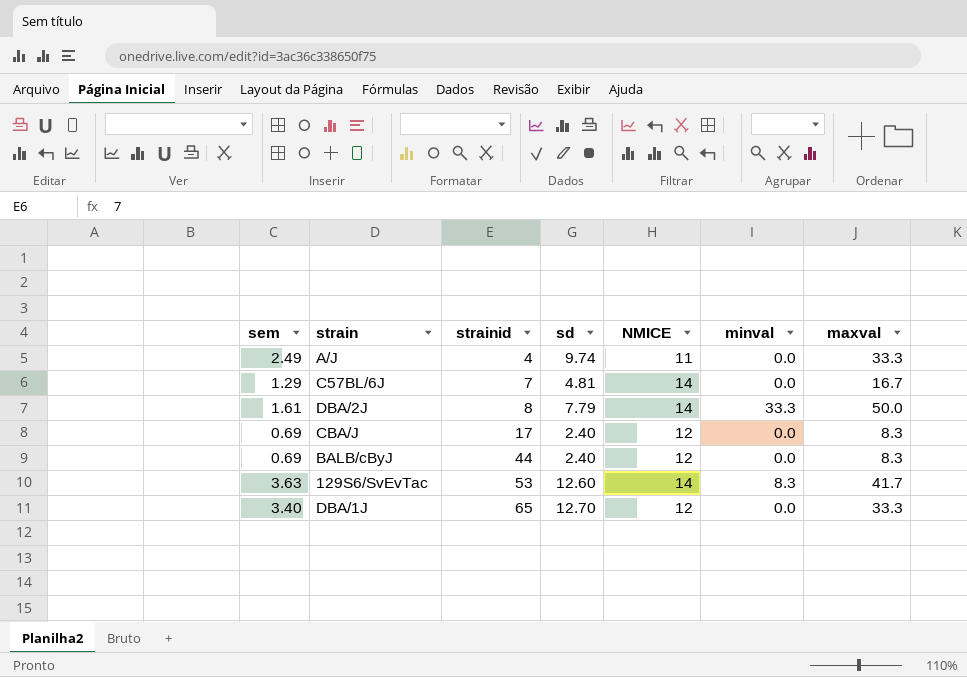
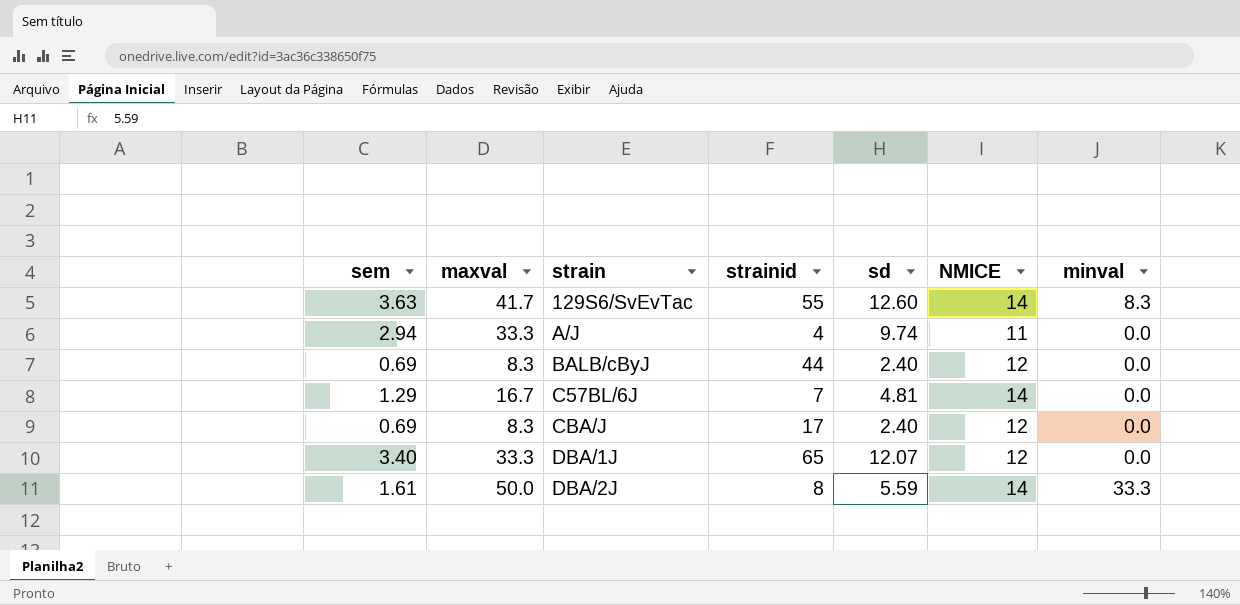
row order: strainid ascending -> strain ascending
column maxval | position: 7 -> 2
129S6/SvEvTac | strainid: 53 -> 55
A/J | sem: 2.49 -> 2.94
DBA/1J | sd: 12.70 -> 12.07
DBA/2J | sd: 7.79 -> 5.59

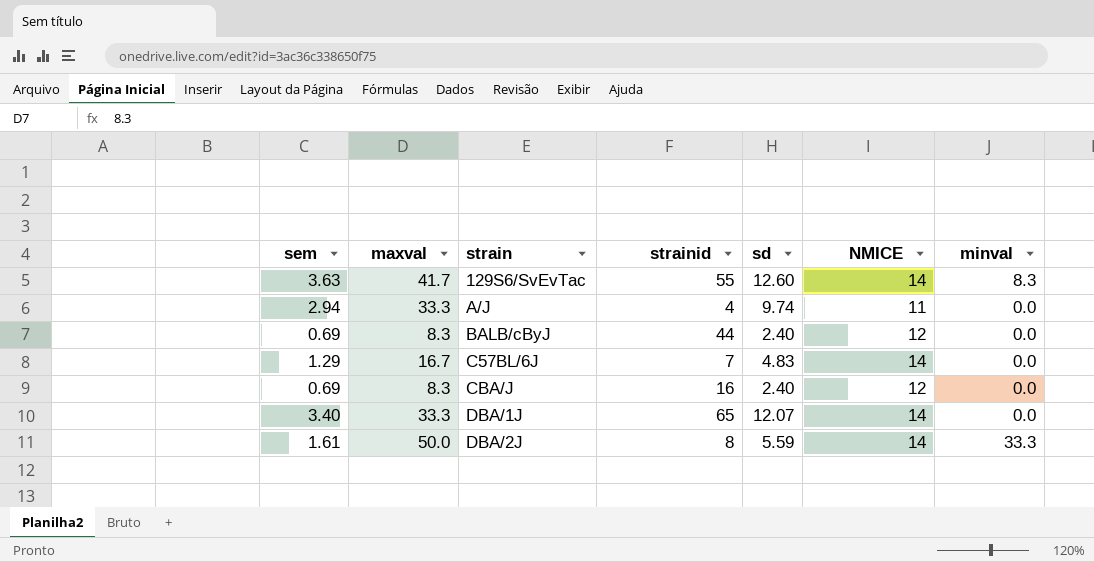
C57BL/6J | sd: 4.81 -> 4.83
CBA/J | strainid: 17 -> 16
DBA/1J | NMICE: 12 -> 14

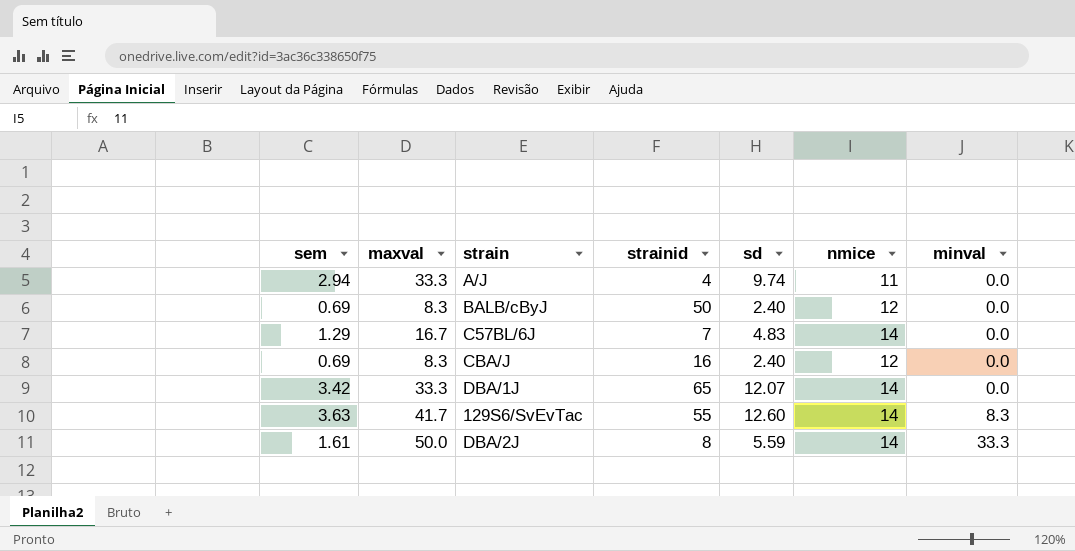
row order: strain ascending -> minval ascending
column name: NMICE -> nmice
BALB/cByJ | strainid: 44 -> 50
DBA/1J | sem: 3.40 -> 3.42

